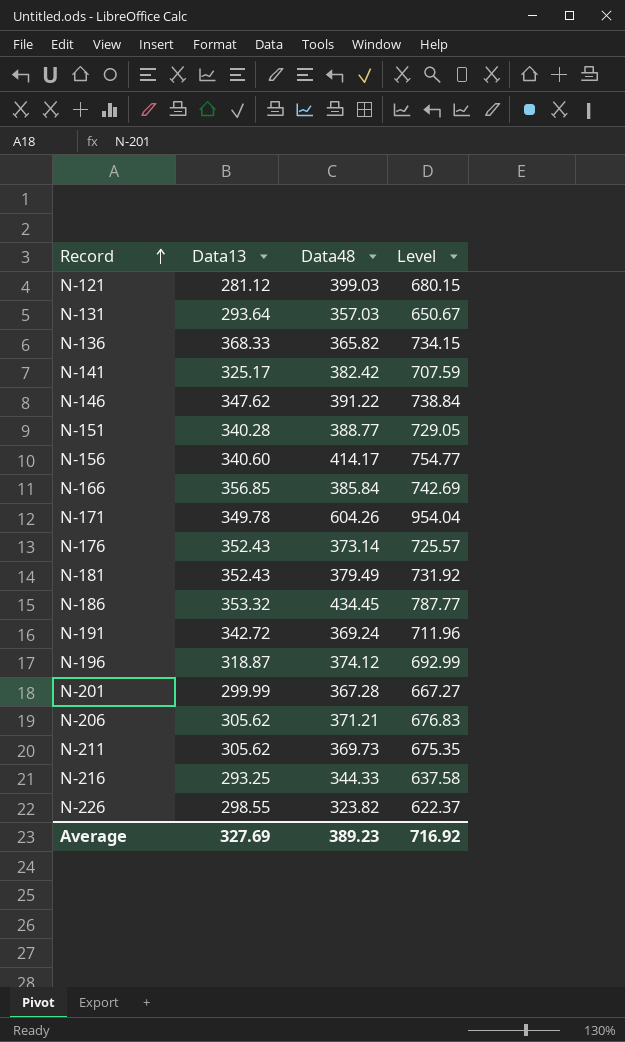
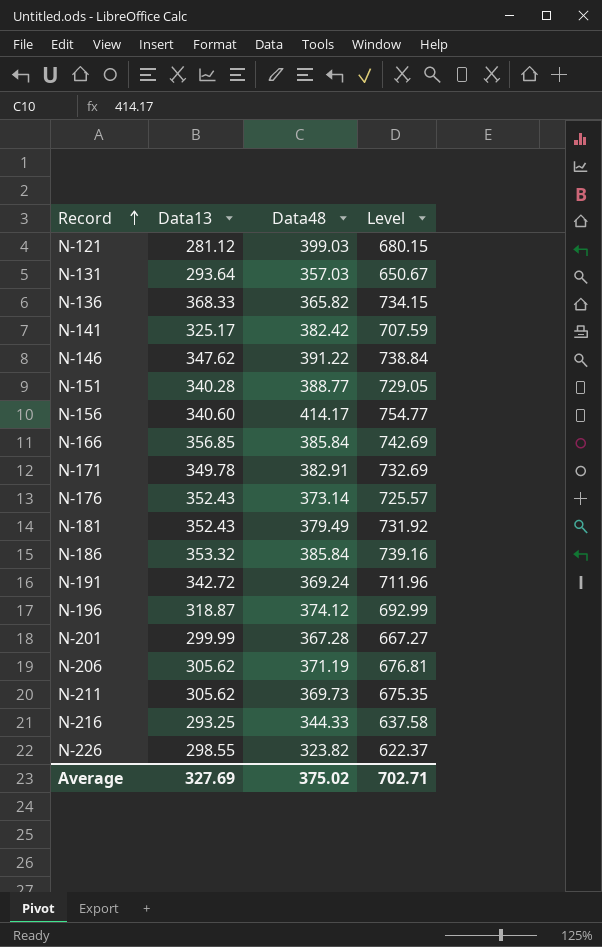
N-171 | Data48: 604.26 -> 382.91
N-171 | Level: 954.04 -> 732.69
N-186 | Data48: 434.45 -> 385.84
N-186 | Level: 787.77 -> 739.16
N-206 | Data48: 371.21 -> 371.19
N-206 | Level: 676.83 -> 676.81
Average | Data48: 389.23 -> 375.02
Average | Level: 716.92 -> 702.71

